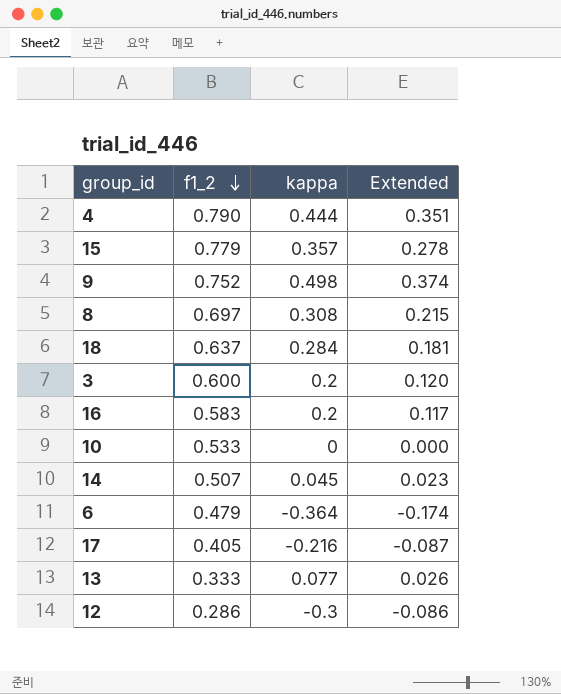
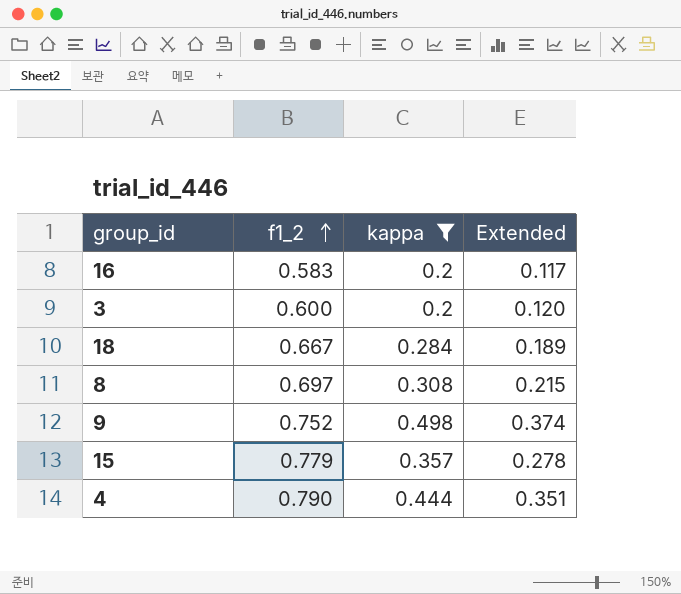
filter: none -> kappa >= 0.2
row order: f1_2 descending -> f1_2 ascending
18 | f1_2: 0.637 -> 0.667
18 | Extended: 0.181 -> 0.189

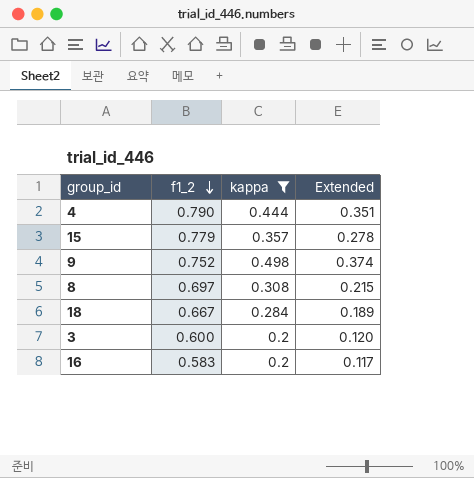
row order: f1_2 ascending -> f1_2 descending

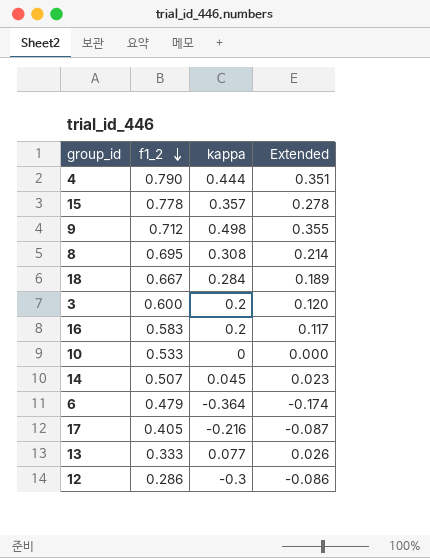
filter: kappa >= 0.2 -> none
15 | f1_2: 0.779 -> 0.778
9 | f1_2: 0.752 -> 0.712
9 | Extended: 0.374 -> 0.355
8 | f1_2: 0.697 -> 0.695
8 | Extended: 0.215 -> 0.214

